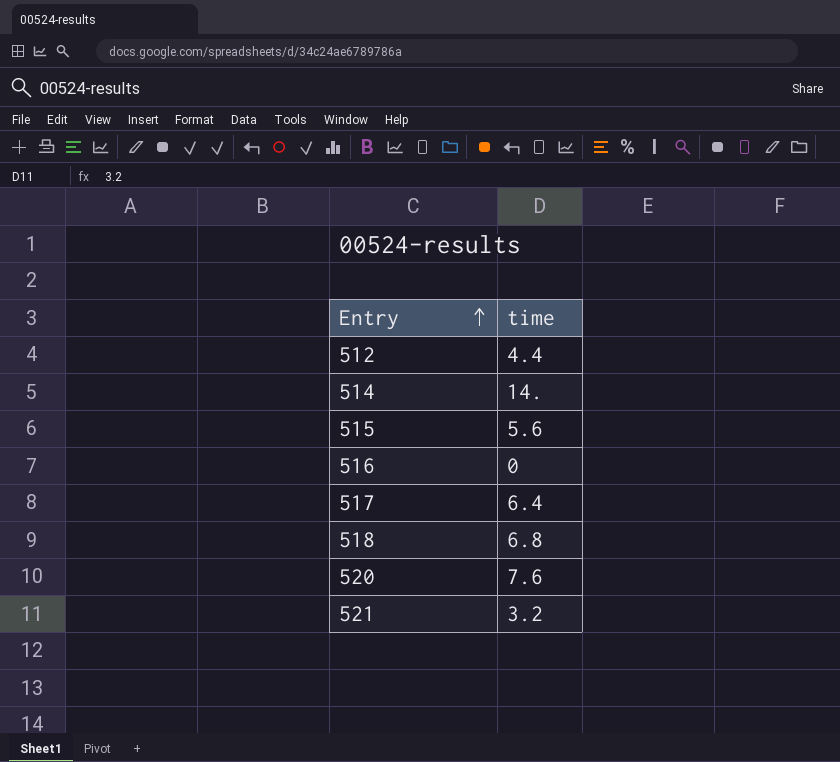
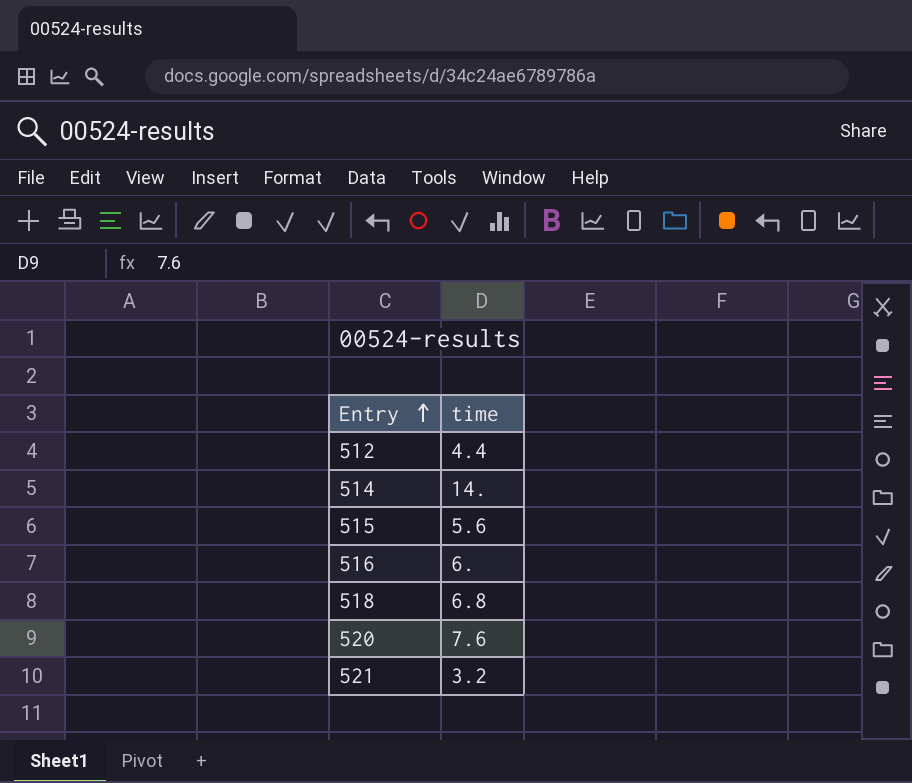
row 517: 6.4 -> none
516 | time: 0 -> 6.

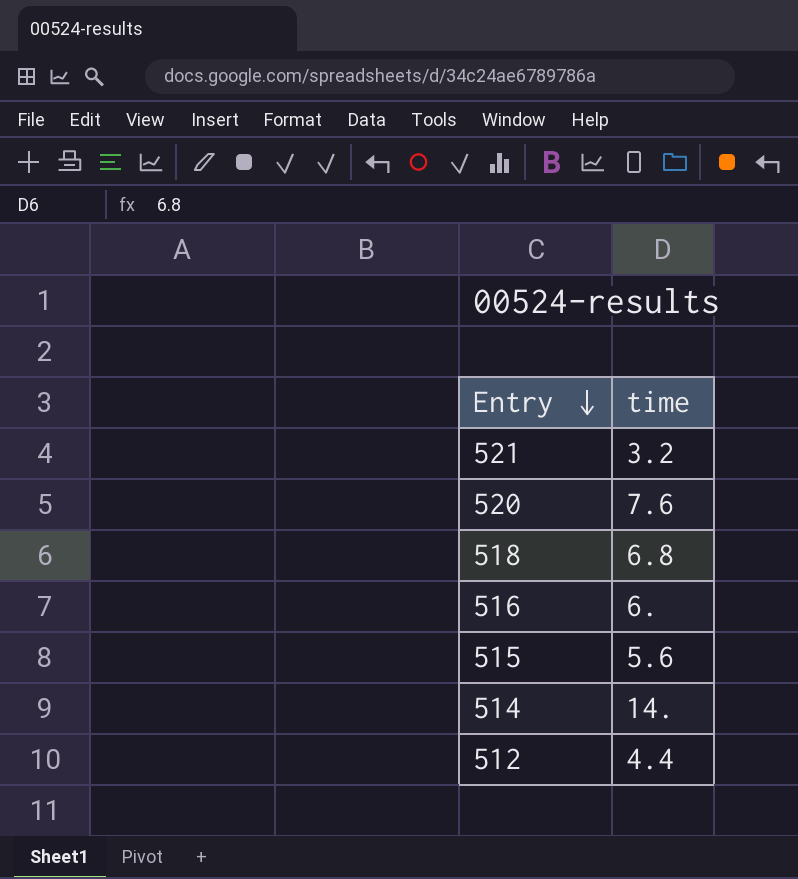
row order: Entry ascending -> Entry descending

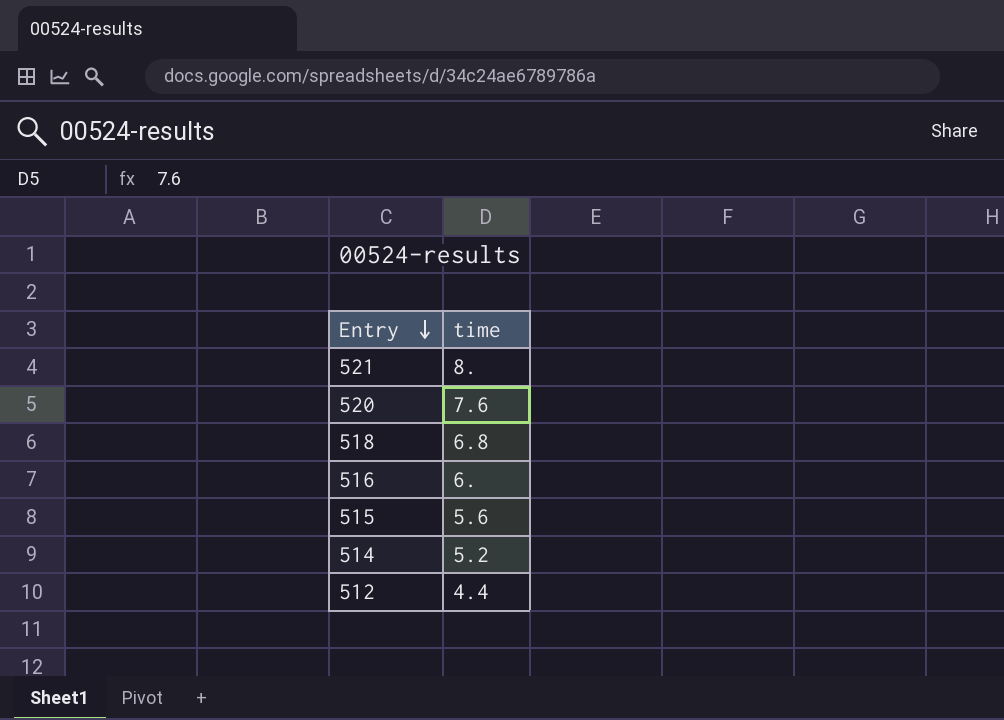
521 | time: 3.2 -> 8.
514 | time: 14. -> 5.2

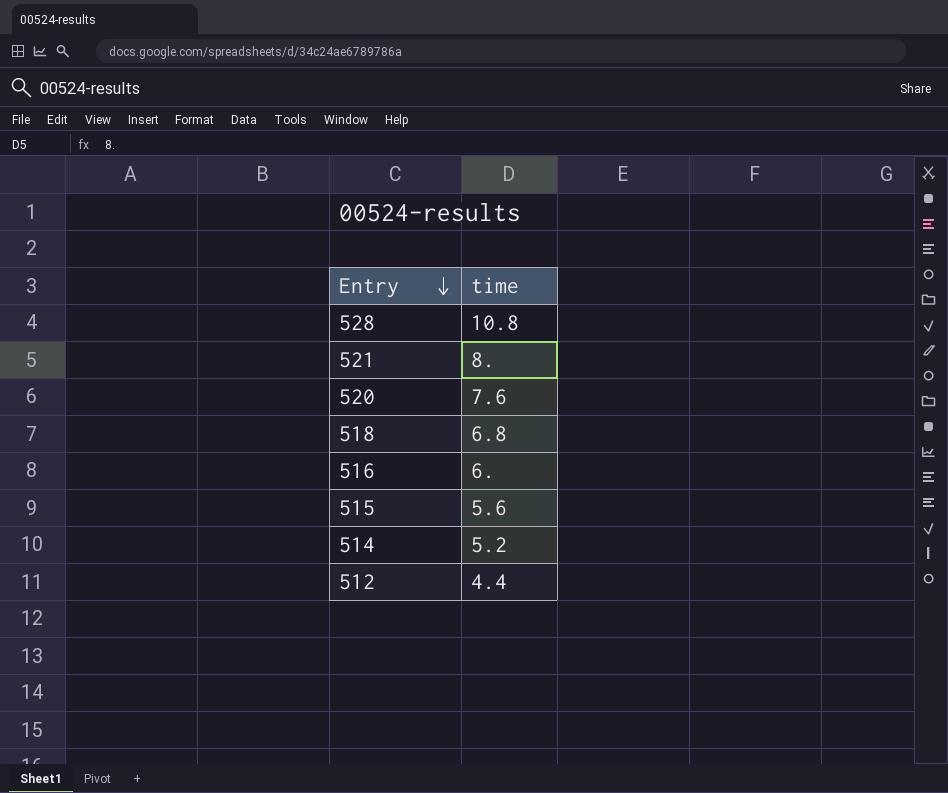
row 528: none -> 10.8

